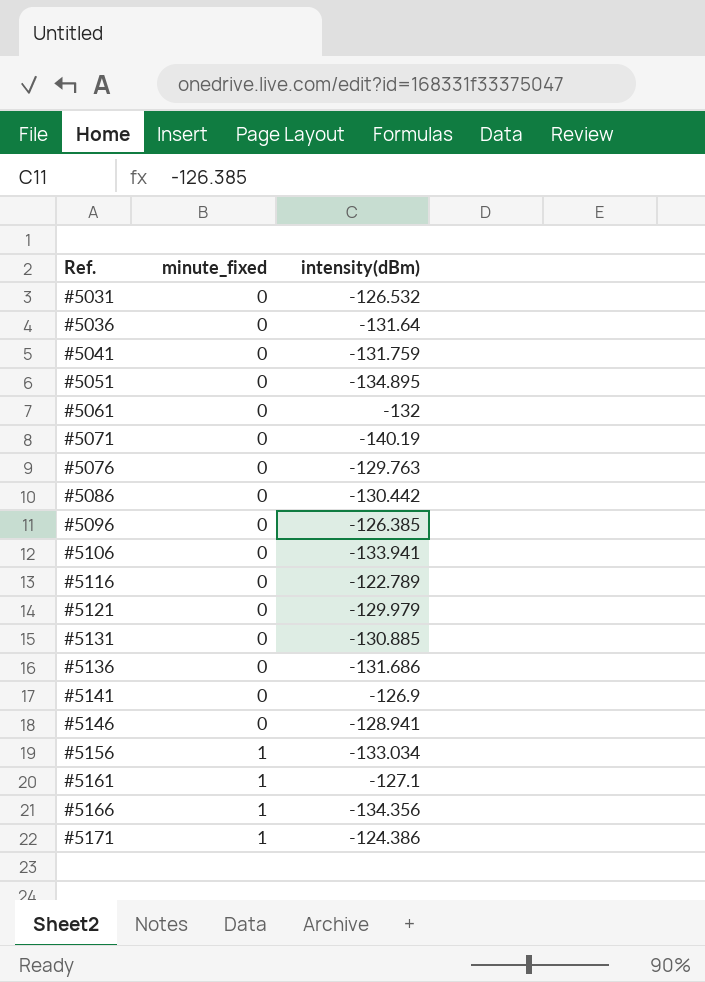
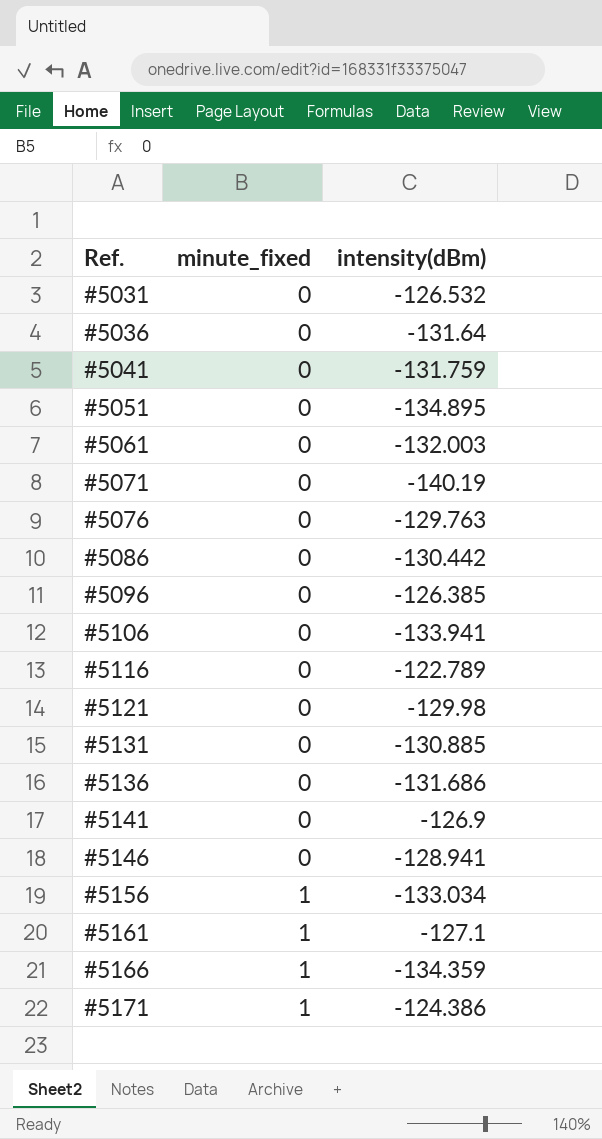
#5061 | intensity(dBm): -132 -> -132.003
#5121 | intensity(dBm): -129.979 -> -129.98
#5166 | intensity(dBm): -134.356 -> -134.359

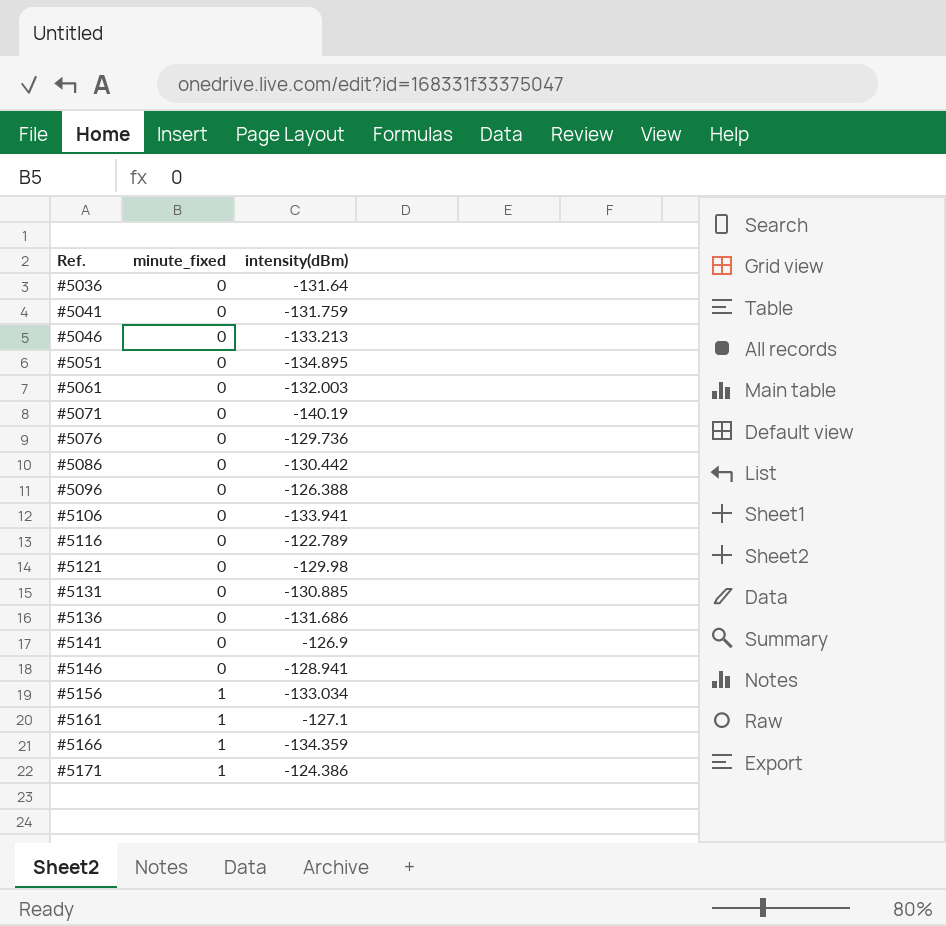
row #5031: 0 | -126.532 -> none
row #5046: none -> 0 | -133.213
#5076 | intensity(dBm): -129.763 -> -129.736
#5096 | intensity(dBm): -126.385 -> -126.388

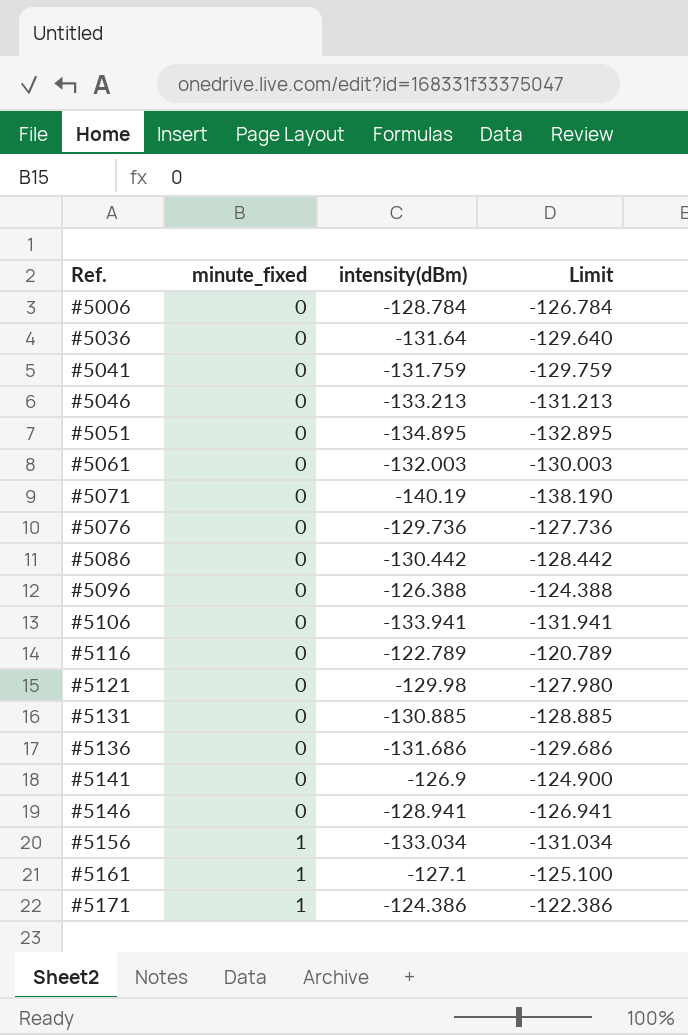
column Limit | formula: none -> [intensity(dBm)] + 2
row #5166: 1 | -134.359 -> none
row #5006: none -> 0 | -128.784 | -126.784

